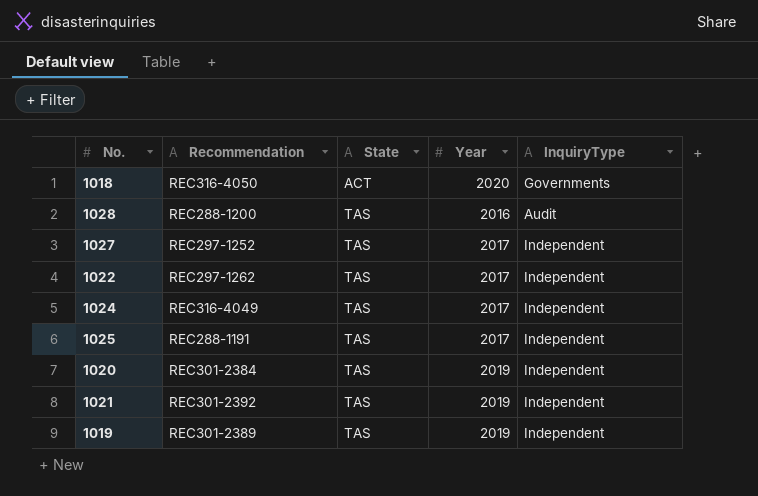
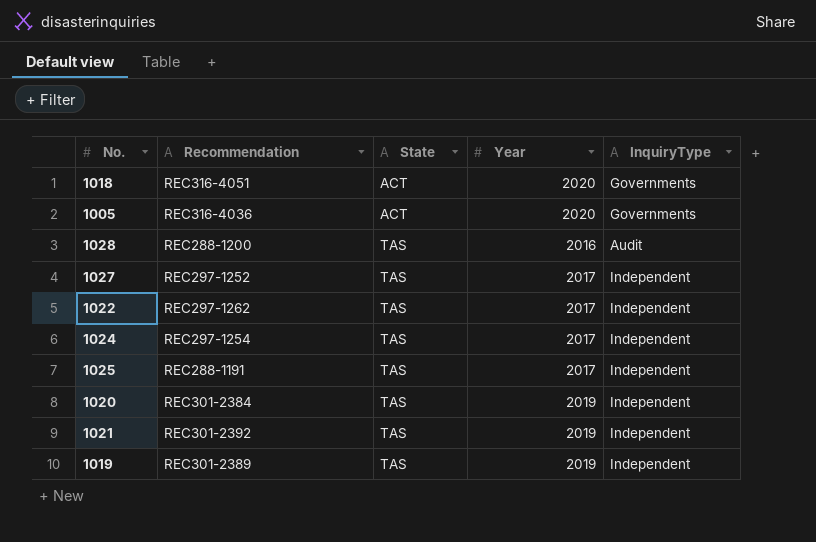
1018 | Recommendation: REC316-4050 -> REC316-4051
row 1005: none -> REC316-4036 | ACT | 2020 | Governments
1024 | Recommendation: REC316-4049 -> REC297-1254

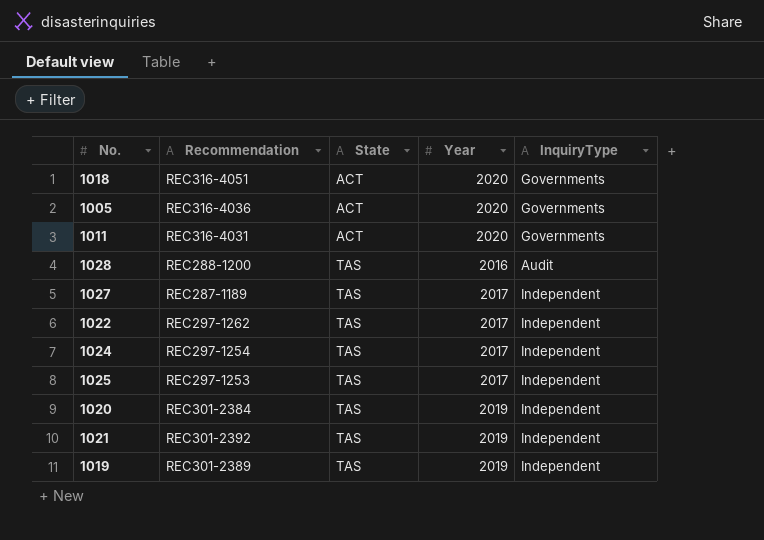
row 1011: none -> REC316-4031 | ACT | 2020 | Governments
1027 | Recommendation: REC297-1252 -> REC287-1189
1025 | Recommendation: REC288-1191 -> REC297-1253

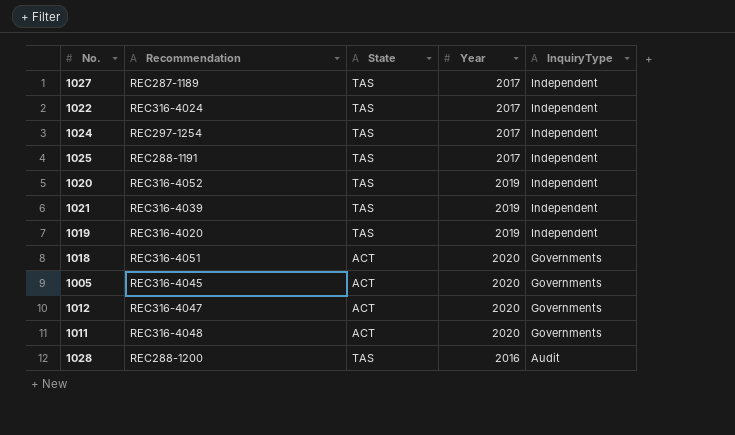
row order: State ascending -> InquiryType descending
1022 | Recommendation: REC297-1262 -> REC316-4024
1025 | Recommendation: REC297-1253 -> REC288-1191
1020 | Recommendation: REC301-2384 -> REC316-4052
1021 | Recommendation: REC301-2392 -> REC316-4039
1019 | Recommendation: REC301-2389 -> REC316-4020
1005 | Recommendation: REC316-4036 -> REC316-4045
row 1012: none -> REC316-4047 | ACT | 2020 | Governments
1011 | Recommendation: REC316-4031 -> REC316-4048

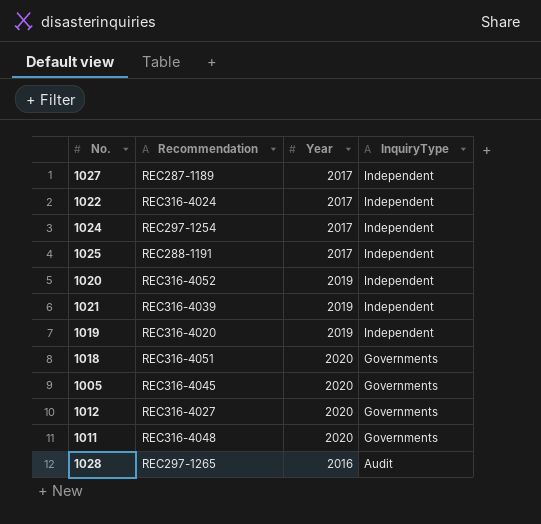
column State | position: 3 -> none
1012 | Recommendation: REC316-4047 -> REC316-4027
1028 | Recommendation: REC288-1200 -> REC297-1265

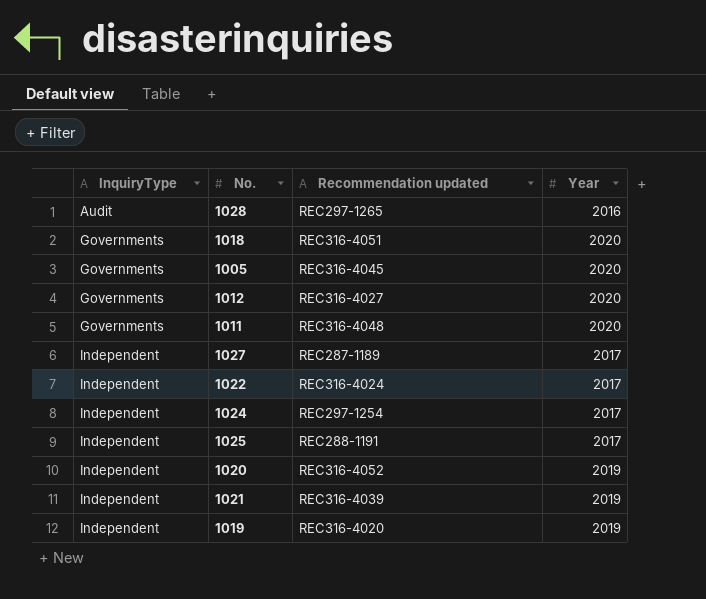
row order: InquiryType descending -> InquiryType ascending
column InquiryType | position: 4 -> 1
column name: Recommendation -> Recommendation updated

